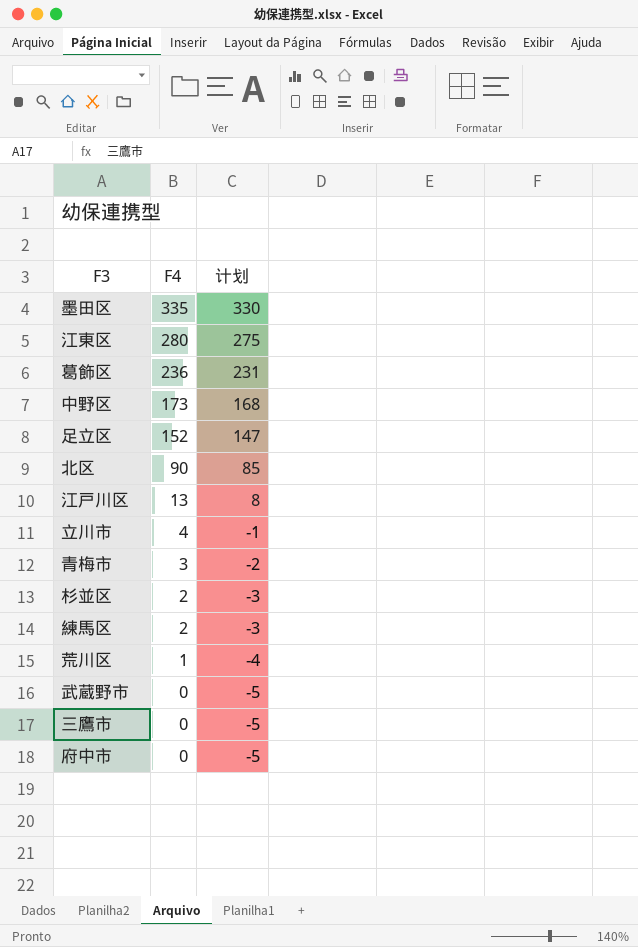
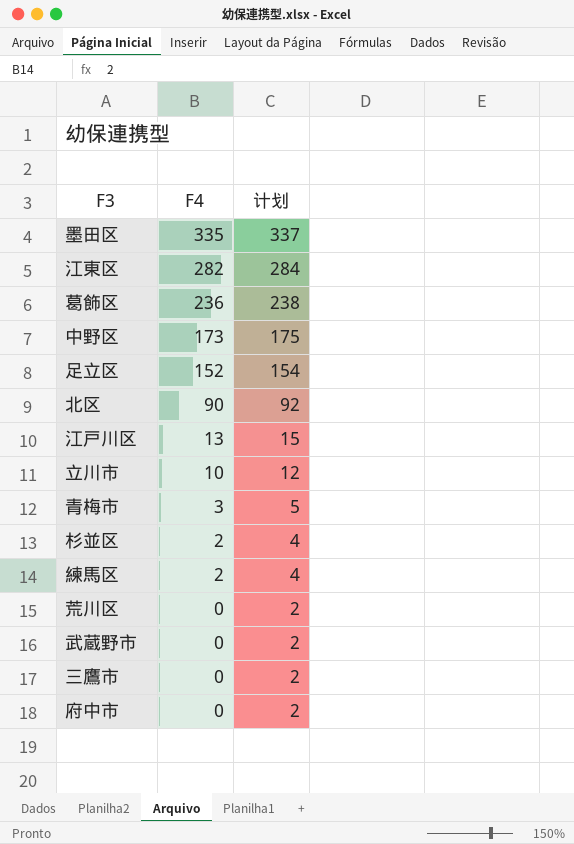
column 计划 | formula: [F4] - 5 -> [F4] + 2
江東区 | F4: 280 -> 282
立川市 | F4: 4 -> 10
荒川区 | F4: 1 -> 0

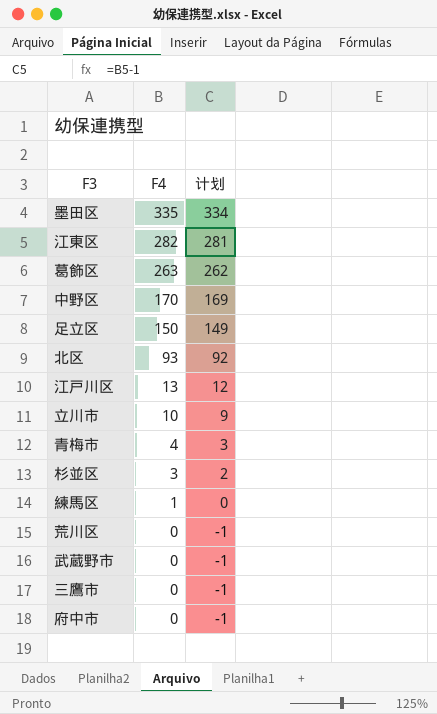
column 计划 | formula: [F4] + 2 -> [F4] - 1
葛飾区 | F4: 236 -> 263
中野区 | F4: 173 -> 170
足立区 | F4: 152 -> 150
北区 | F4: 90 -> 93
青梅市 | F4: 3 -> 4
杉並区 | F4: 2 -> 3
練馬区 | F4: 2 -> 1

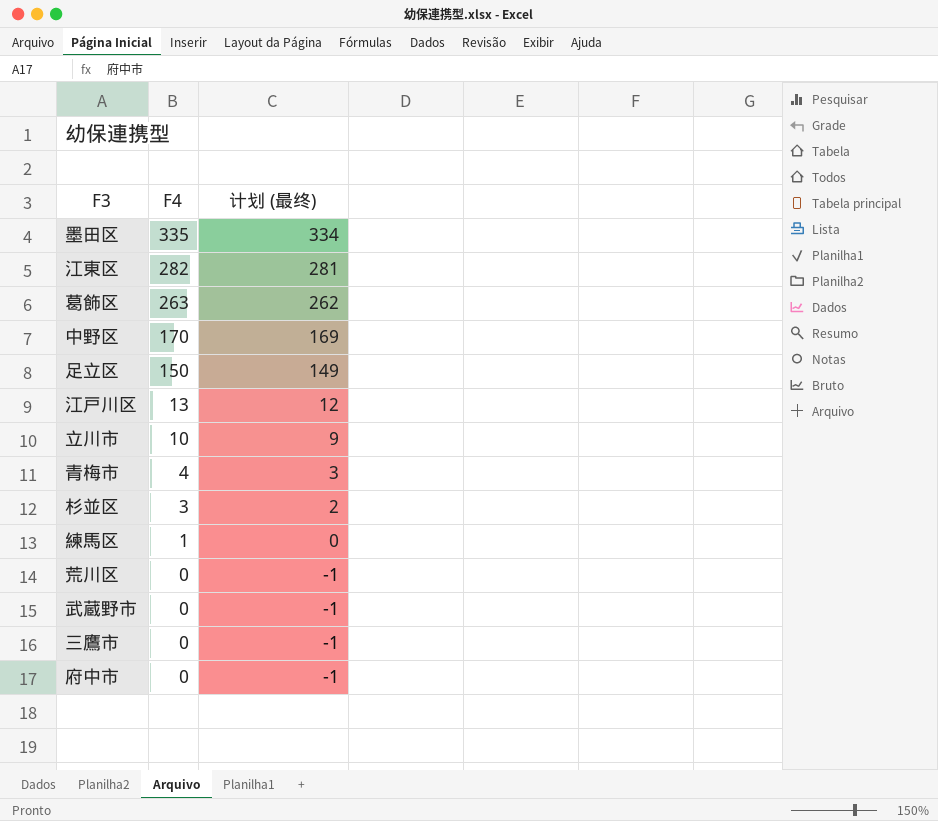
column name: 计划 -> 计划 (最终)
row 北区: 93 | 92 -> none

